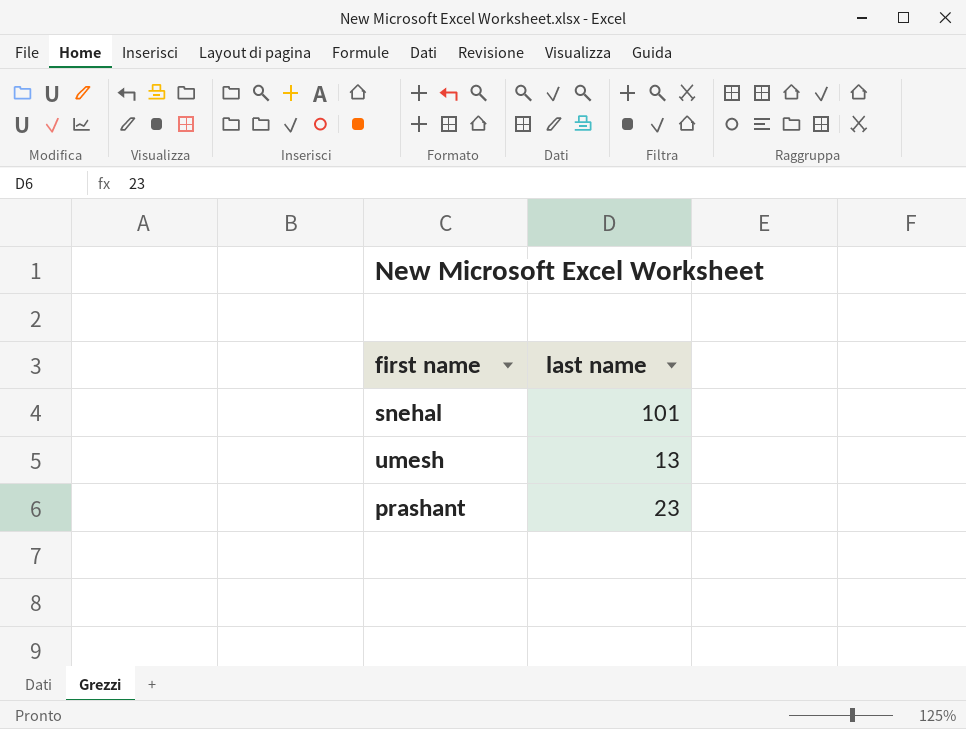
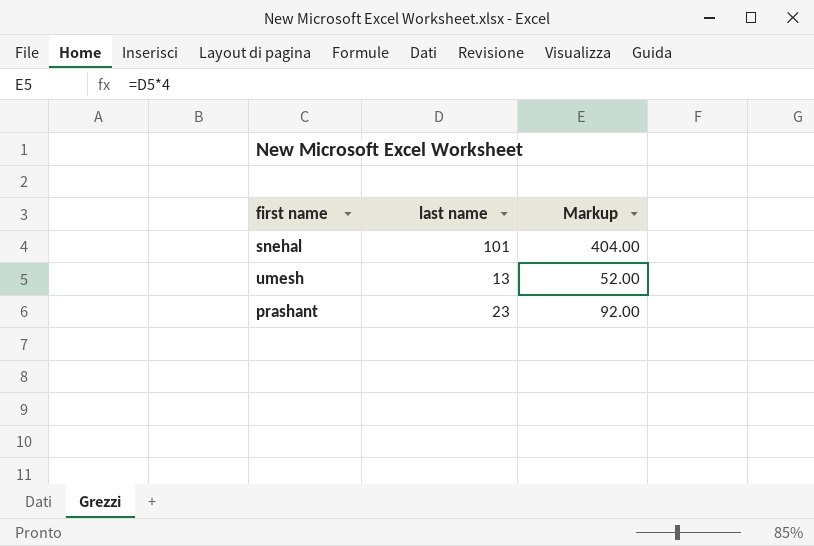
column Markup | formula: none -> [last name] * 4

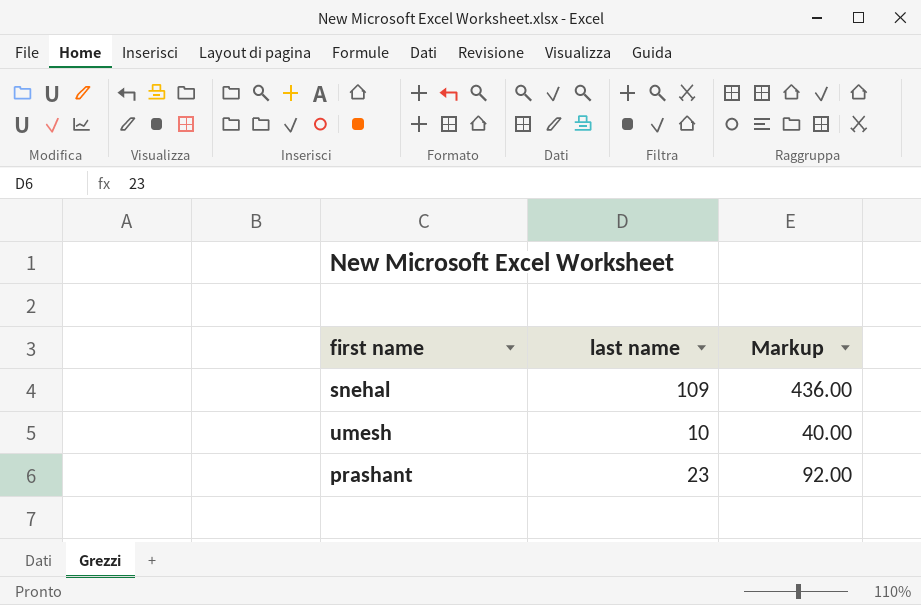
snehal | last name: 101 -> 109
snehal | Markup: 404.00 -> 436.00
umesh | last name: 13 -> 10
umesh | Markup: 52.00 -> 40.00

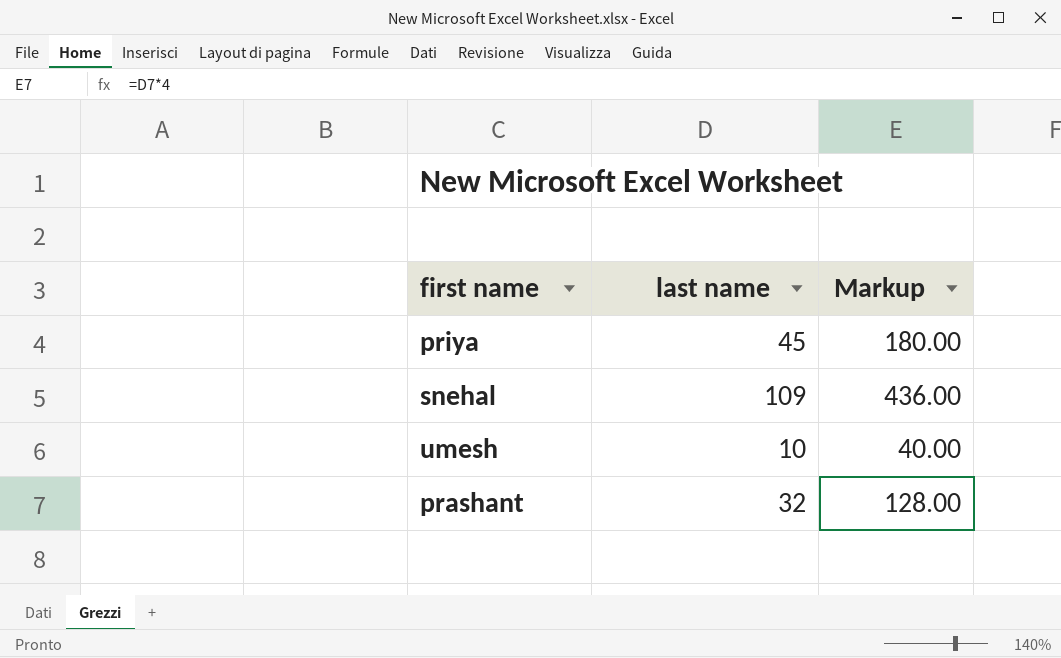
row priya: none -> 45 | 180.00
prashant | last name: 23 -> 32
prashant | Markup: 92.00 -> 128.00

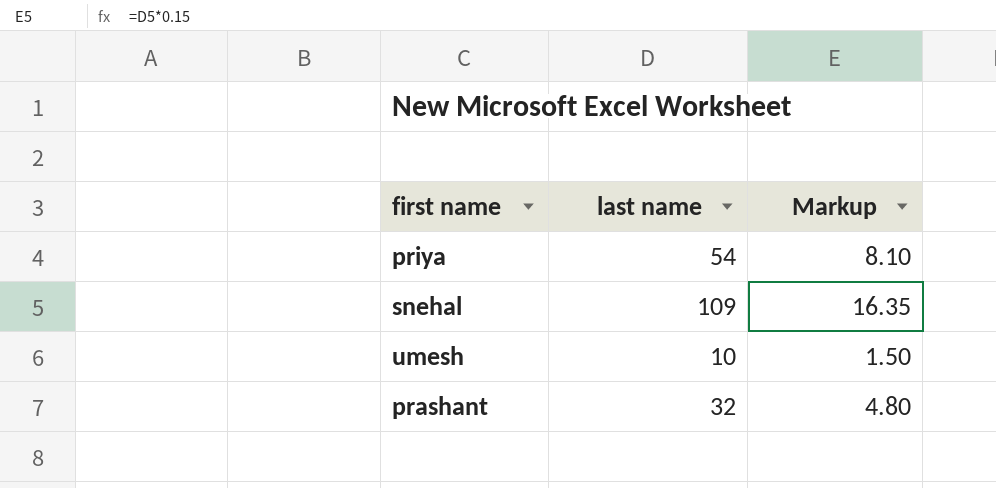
column Markup | formula: [last name] * 4 -> [last name] * 0.15
priya | last name: 45 -> 54

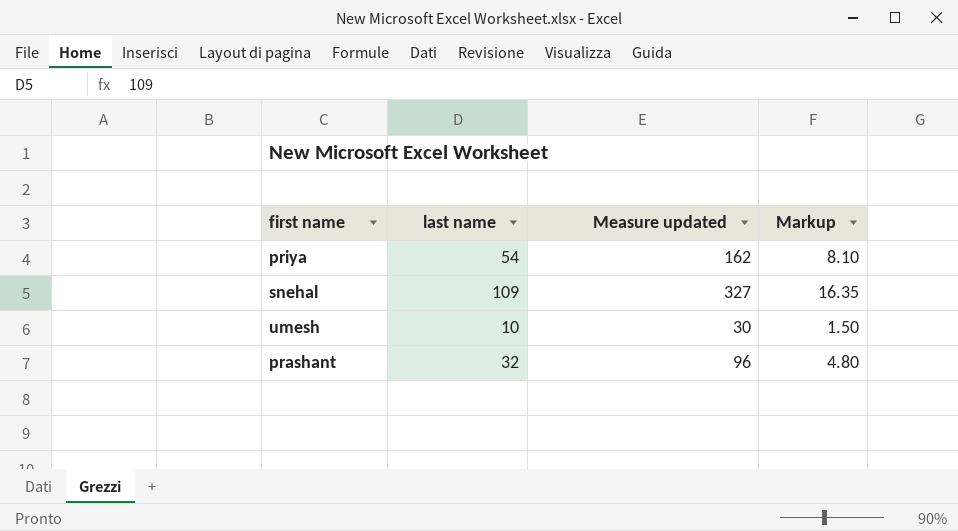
column Measure updated | formula: none -> [last name] * 3

